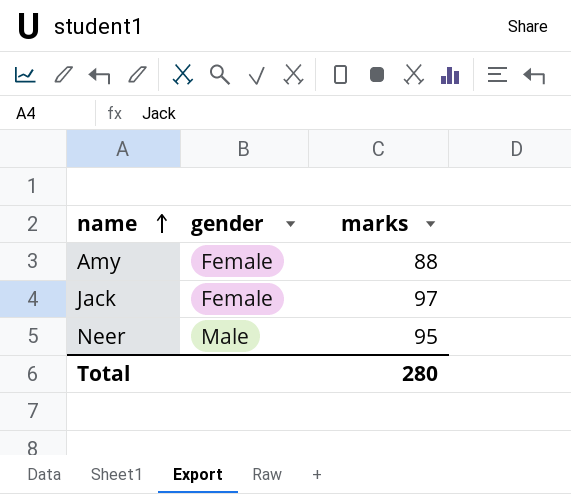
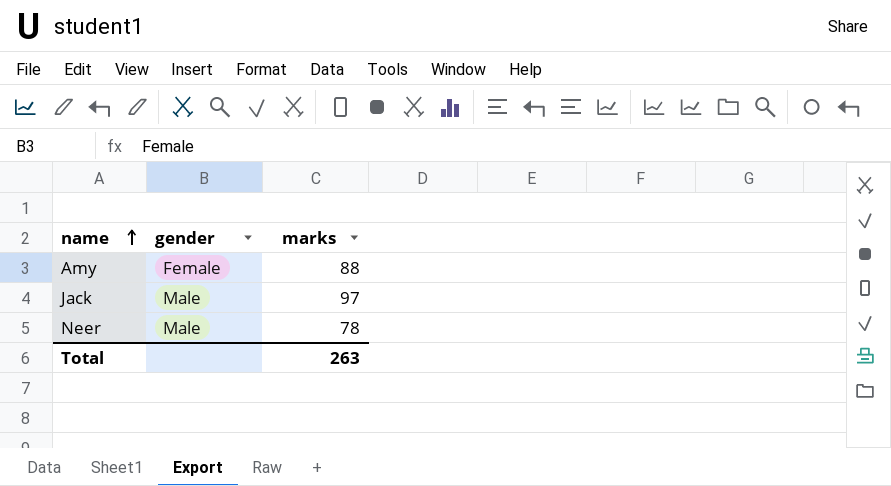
Jack | gender: Female -> Male
Neer | marks: 95 -> 78
Total | marks: 280 -> 263

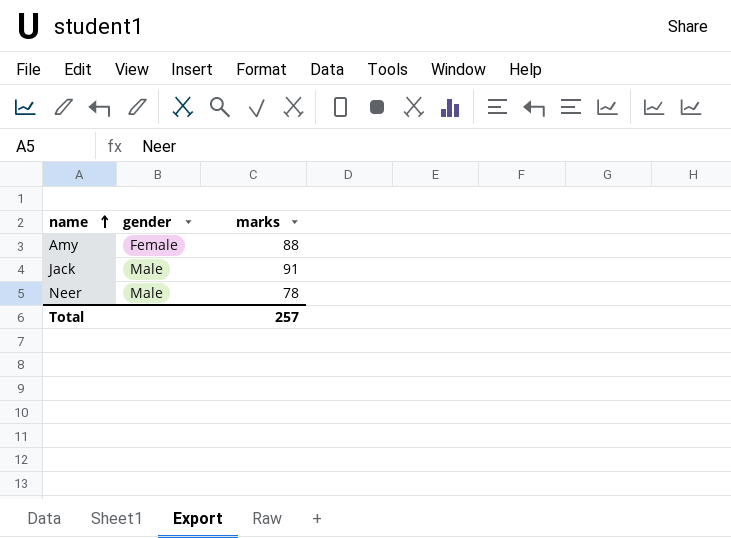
Jack | marks: 97 -> 91
Total | marks: 263 -> 257

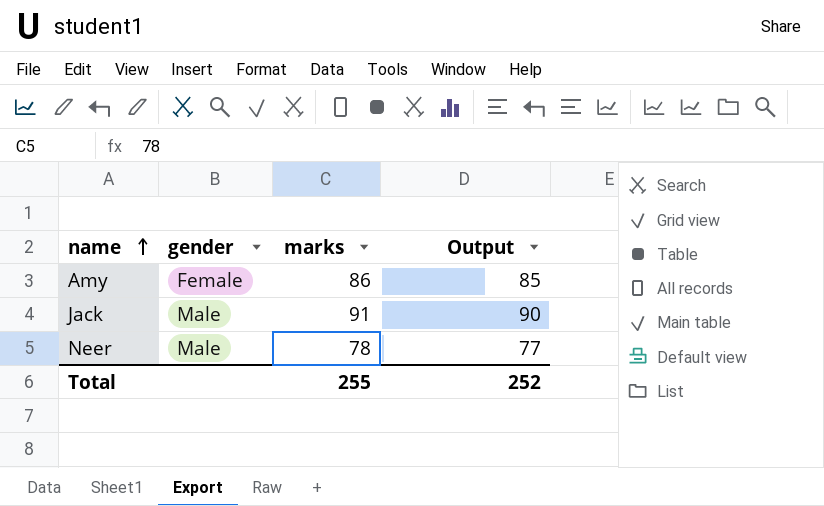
column Output | formula: none -> [marks] - 1
Amy | marks: 88 -> 86
Total | marks: 257 -> 255

